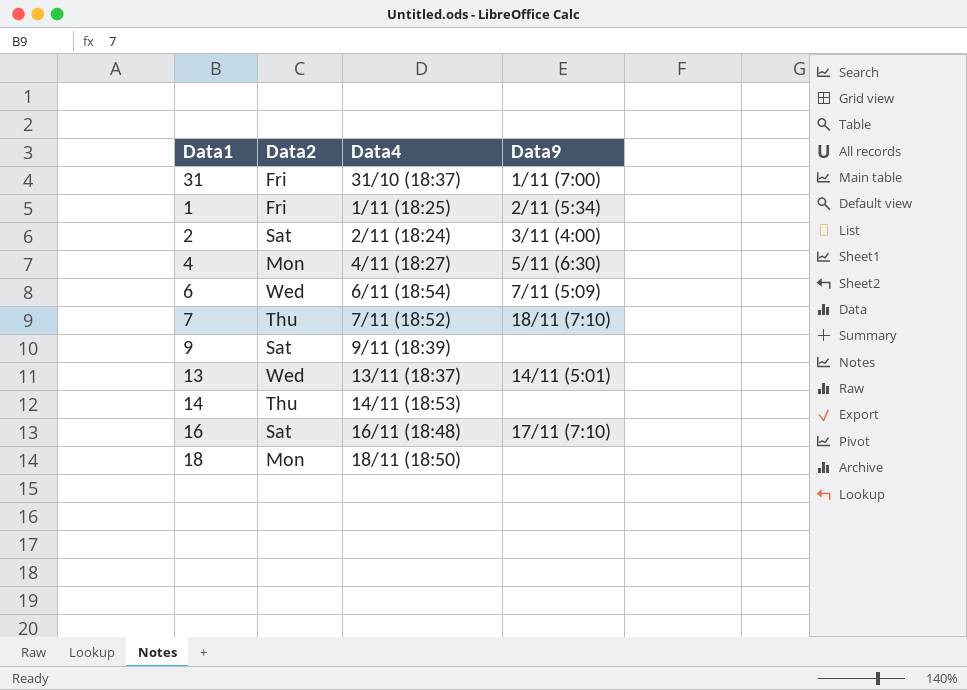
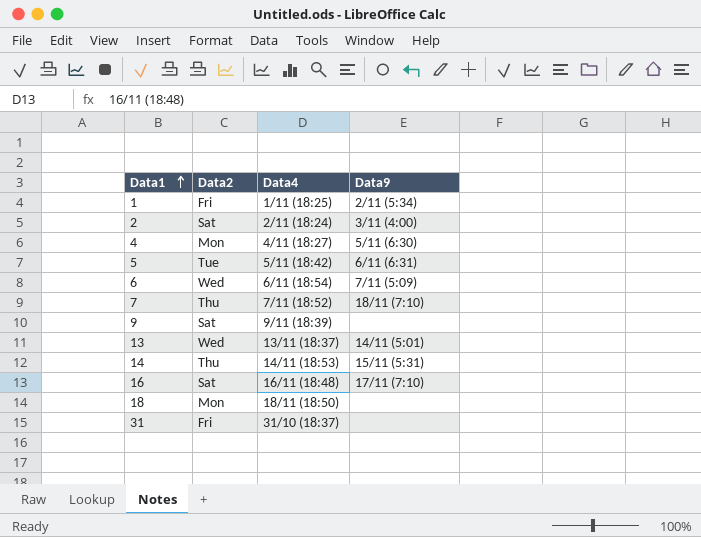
row order: none -> Data1 ascending
row 5: none -> Tue | 5/11 (18:42) | 6/11 (6:31)
14 | Data9: none -> 15/11 (5:31)
31 | Data9: 1/11 (7:00) -> none

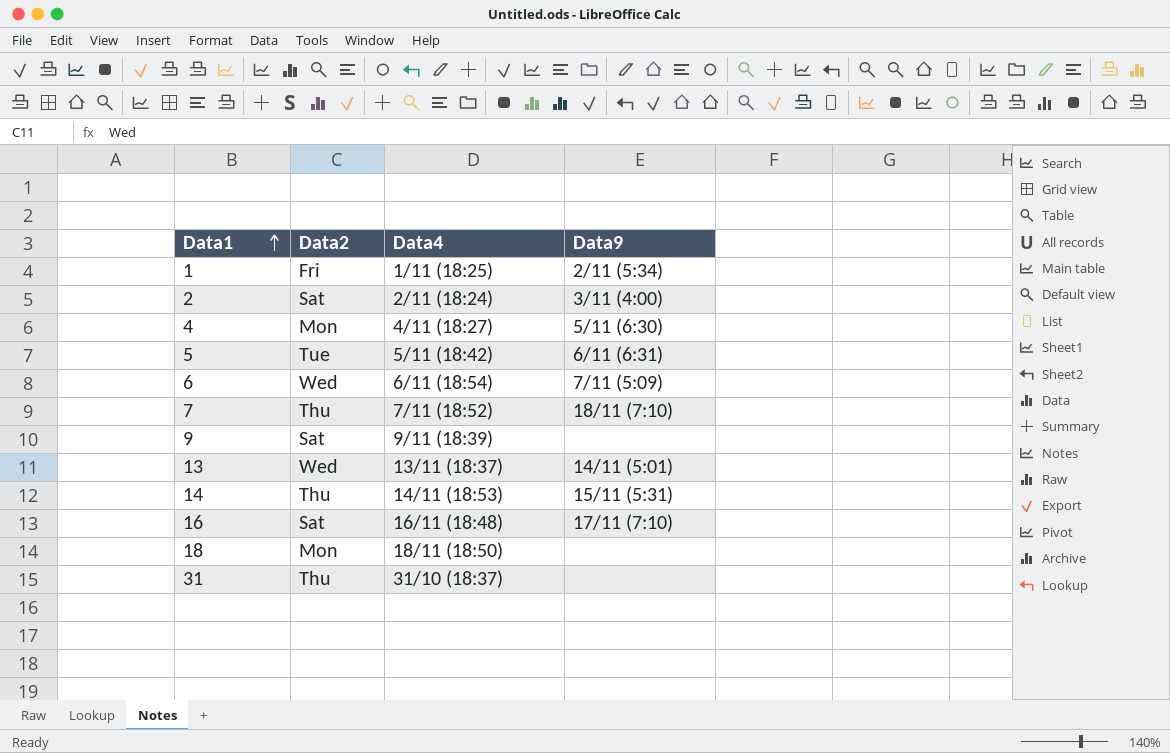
31 | Data2: Fri -> Thu

